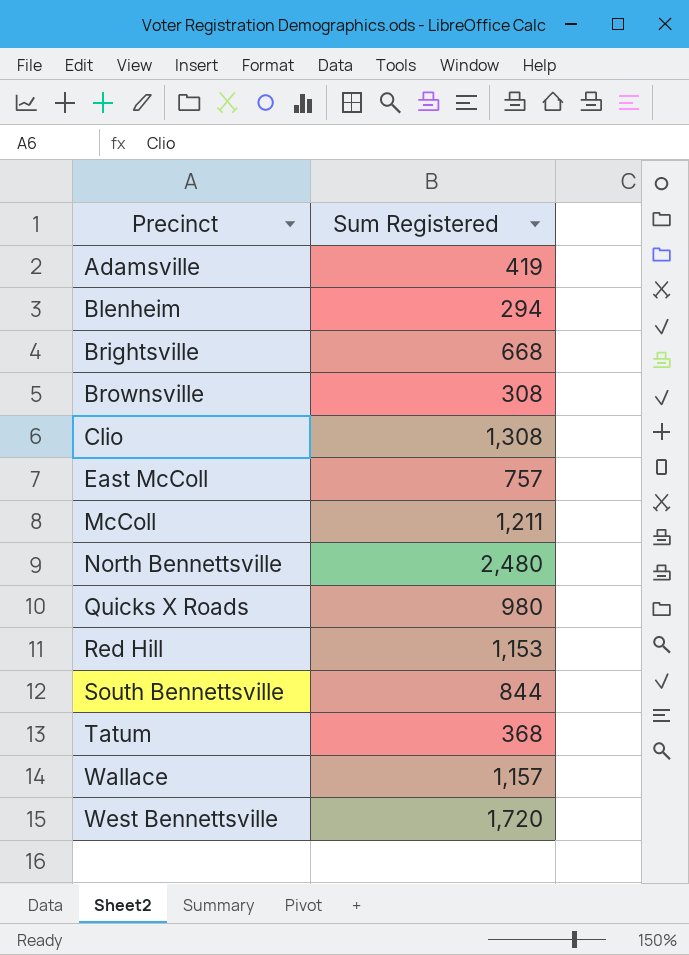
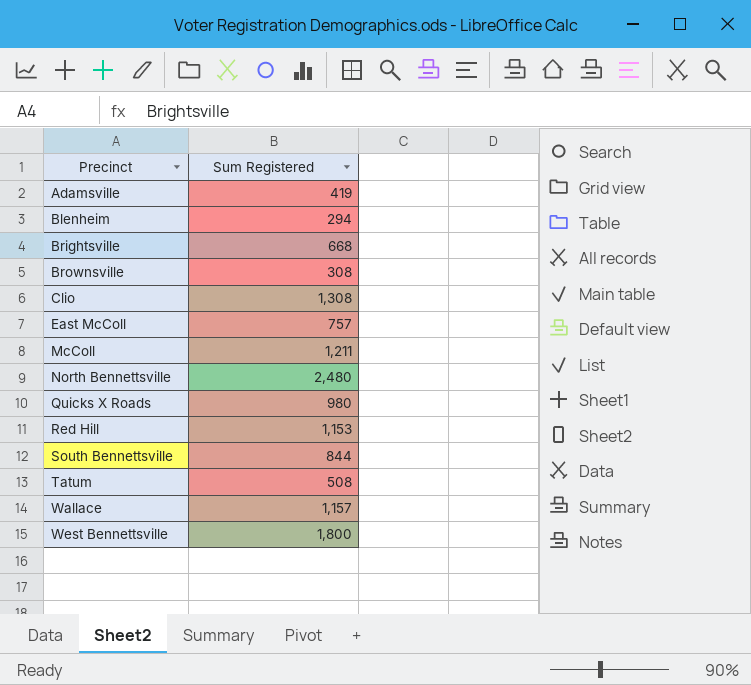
Tatum | Sum Registered: 368 -> 508
West Bennettsville | Sum Registered: 1,720 -> 1,800

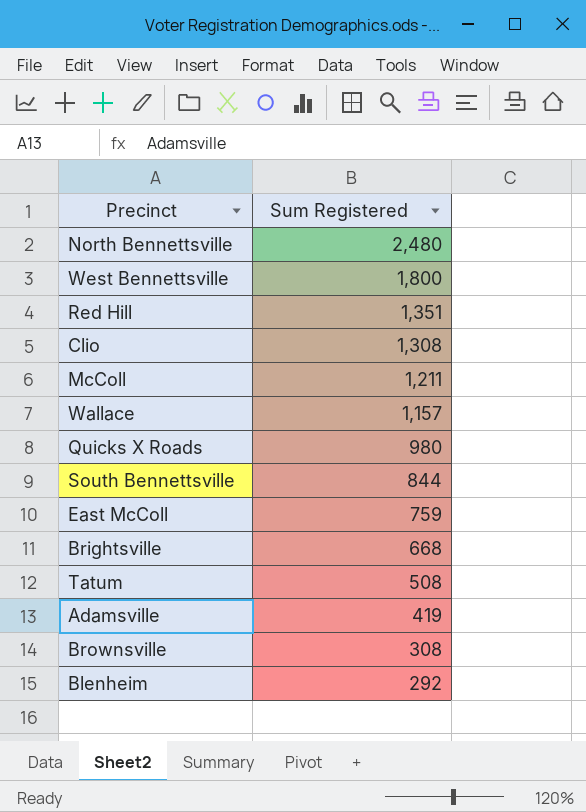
row order: Precinct ascending -> Sum Registered descending
Red Hill | Sum Registered: 1,153 -> 1,351
East McColl | Sum Registered: 757 -> 759
Blenheim | Sum Registered: 294 -> 292

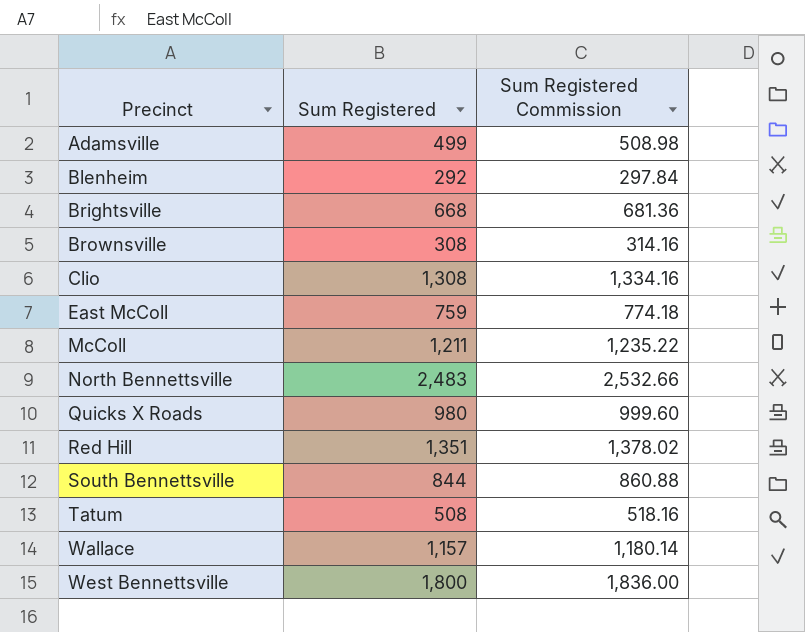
row order: Sum Registered descending -> Precinct ascending
column Sum Registered Commission | formula: none -> [Sum Registered] * 1.02
Adamsville | Sum Registered: 419 -> 499
North Bennettsville | Sum Registered: 2,480 -> 2,483

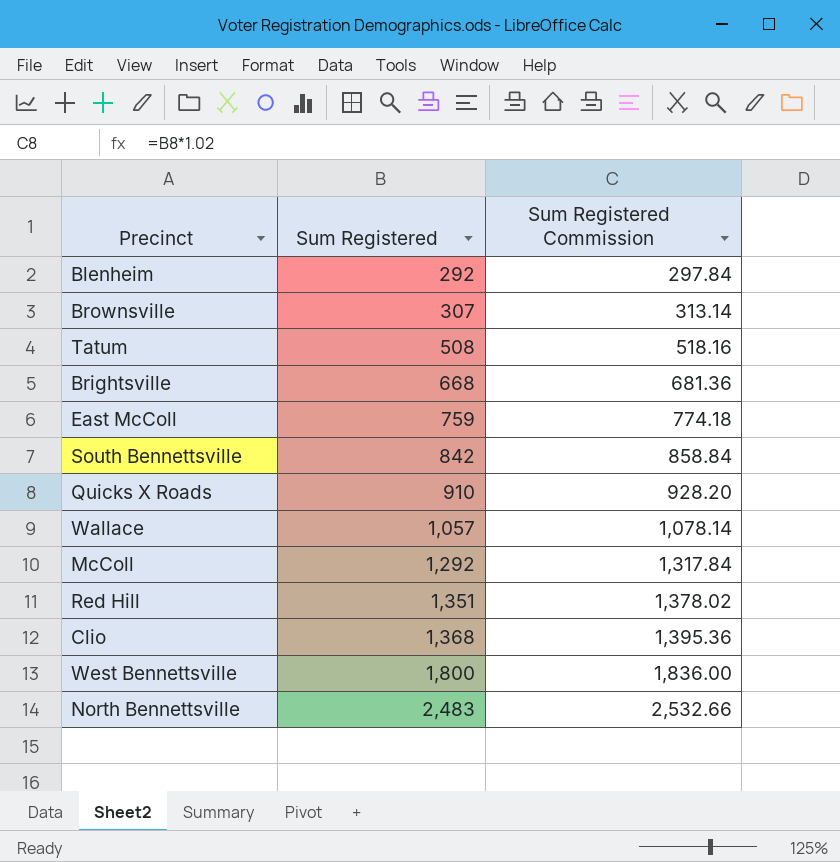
row order: Precinct ascending -> Sum Registered ascending
row Adamsville: 499 | 508.98 -> none
Brownsville | Sum Registered: 308 -> 307
Brownsville | Sum Registered Commission: 314.16 -> 313.14
South Bennettsville | Sum Registered: 844 -> 842
South Bennettsville | Sum Registered Commission: 860.88 -> 858.84
Quicks X Roads | Sum Registered: 980 -> 910
Quicks X Roads | Sum Registered Commission: 999.60 -> 928.20
Wallace | Sum Registered: 1,157 -> 1,057
Wallace | Sum Registered Commission: 1,180.14 -> 1,078.14
McColl | Sum Registered: 1,211 -> 1,292
McColl | Sum Registered Commission: 1,235.22 -> 1,317.84
Clio | Sum Registered: 1,308 -> 1,368
Clio | Sum Registered Commission: 1,334.16 -> 1,395.36

